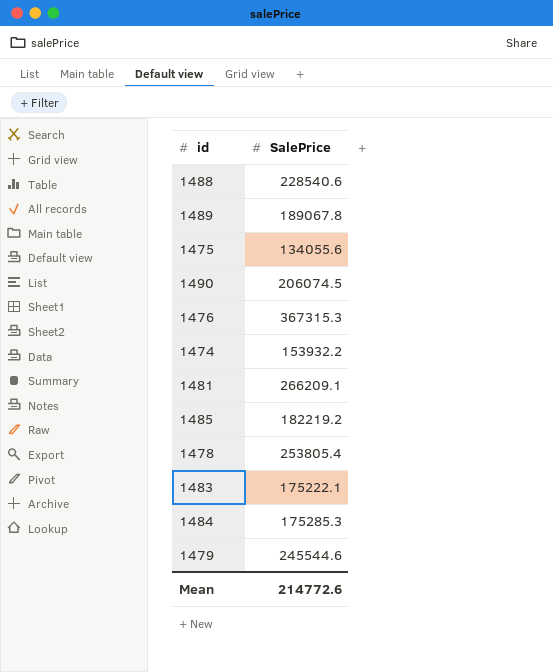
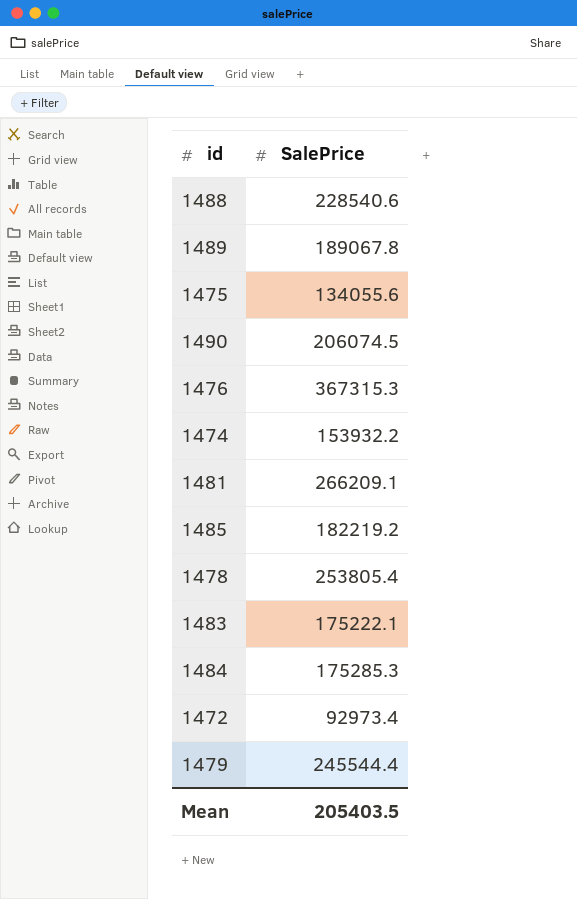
row 1472: none -> 92973.4
1479 | SalePrice: 245544.6 -> 245544.4
Mean | SalePrice: 214772.6 -> 205403.5

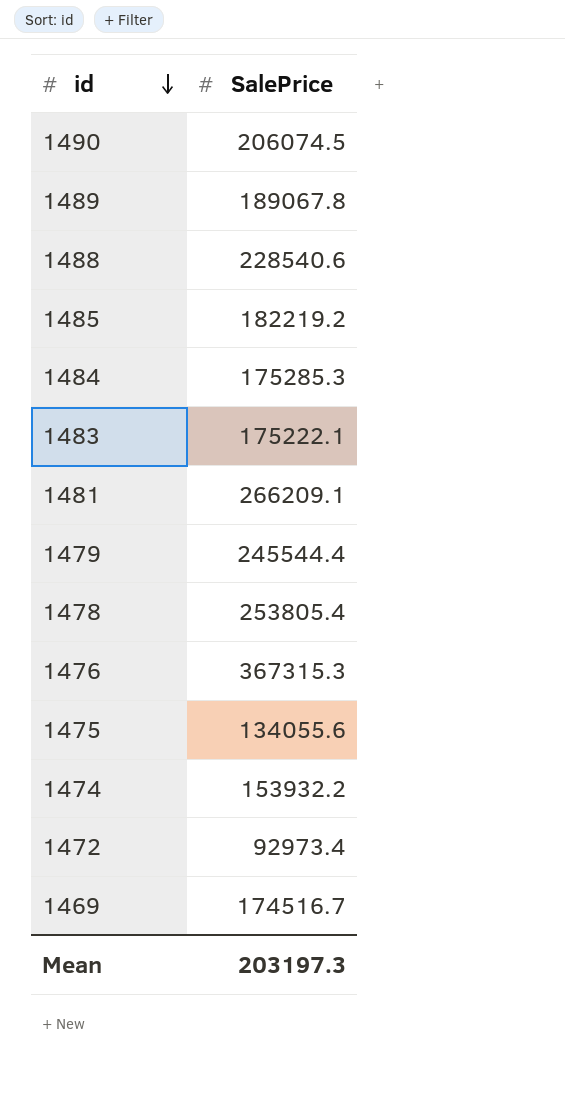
row order: none -> id descending
row 1469: none -> 174516.7
Mean | SalePrice: 205403.5 -> 203197.3

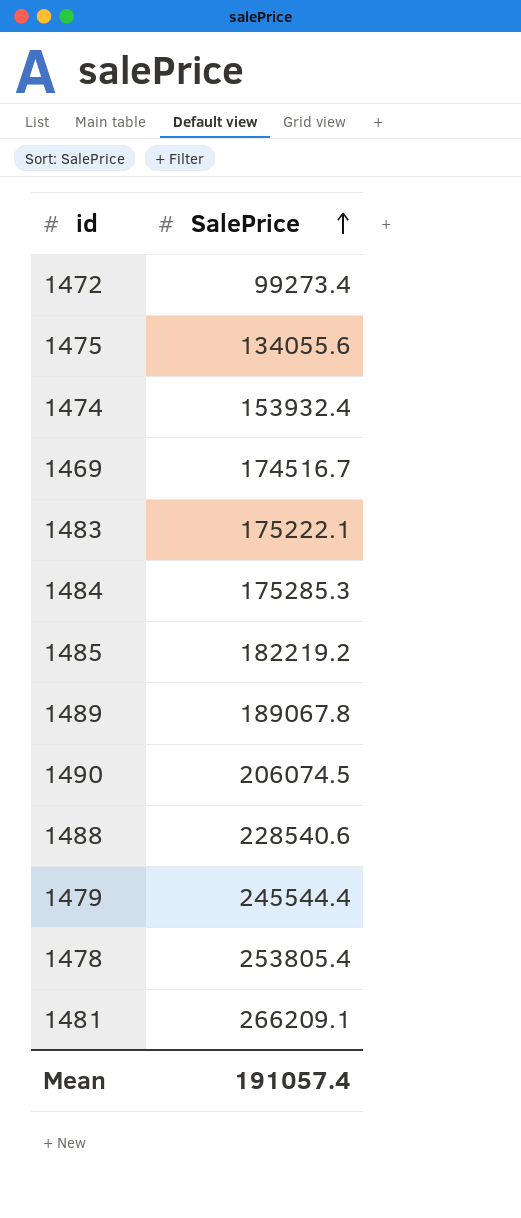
row order: id descending -> SalePrice ascending
row 1476: 367315.3 -> none
1472 | SalePrice: 92973.4 -> 99273.4
1474 | SalePrice: 153932.2 -> 153932.4
Mean | SalePrice: 203197.3 -> 191057.4

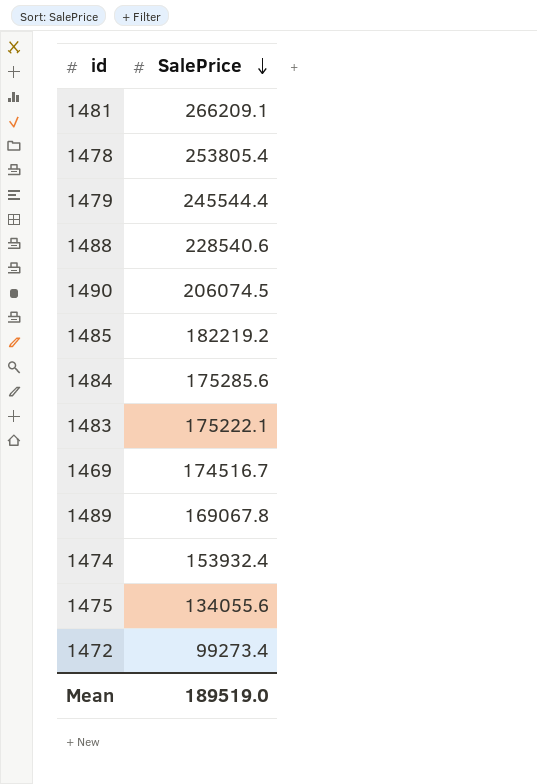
row order: SalePrice ascending -> SalePrice descending
1484 | SalePrice: 175285.3 -> 175285.6
1489 | SalePrice: 189067.8 -> 169067.8
Mean | SalePrice: 191057.4 -> 189519.0

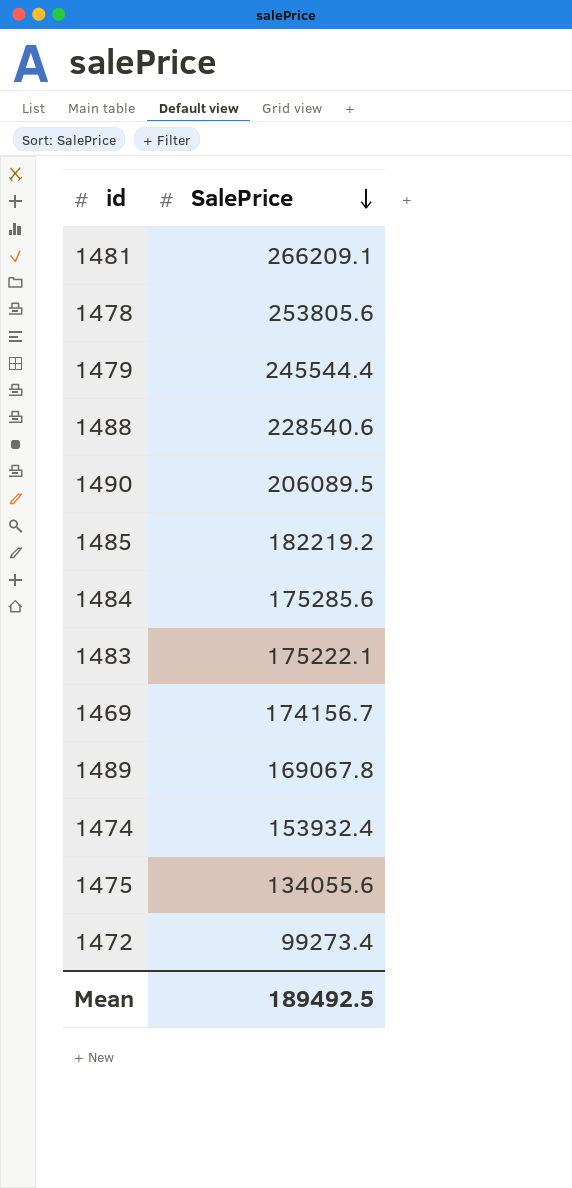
1478 | SalePrice: 253805.4 -> 253805.6
1490 | SalePrice: 206074.5 -> 206089.5
1469 | SalePrice: 174516.7 -> 174156.7
Mean | SalePrice: 189519.0 -> 189492.5

